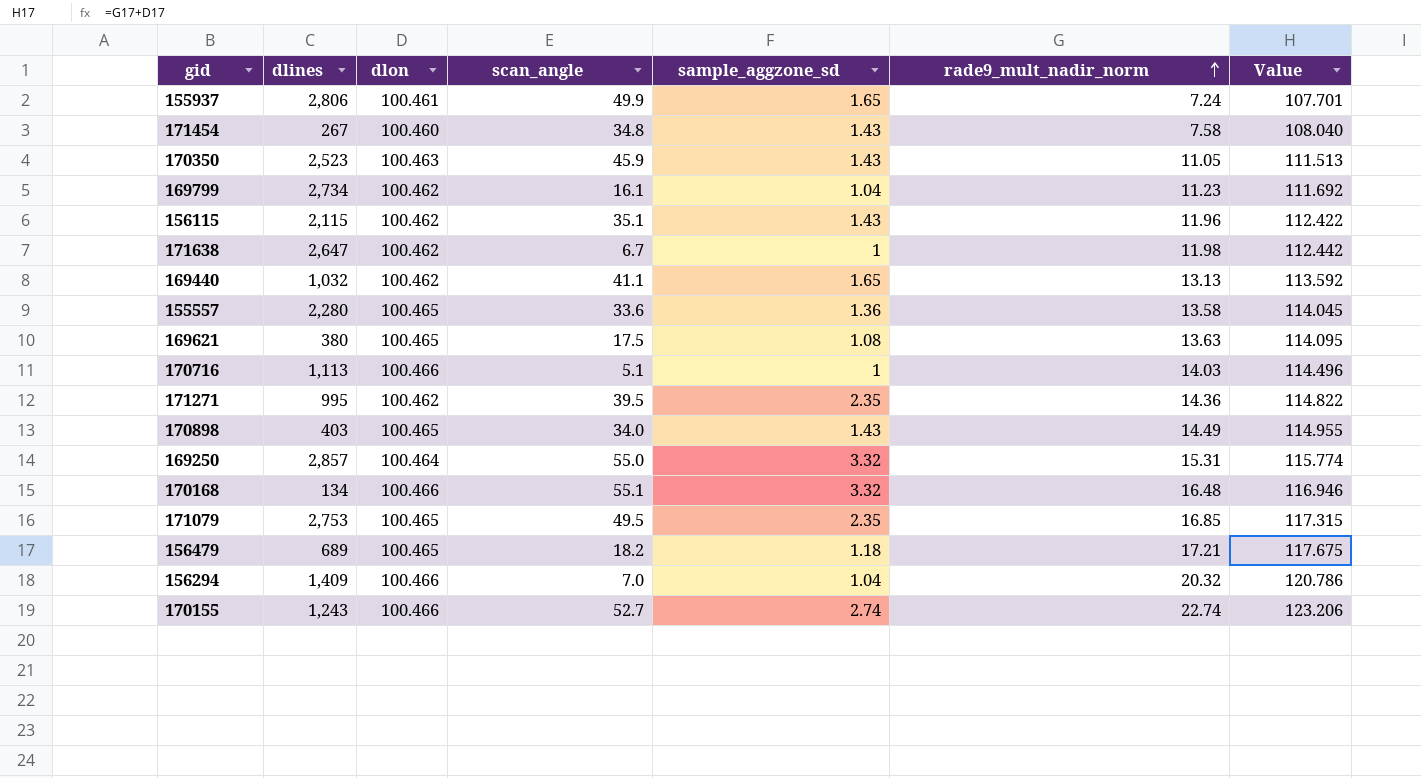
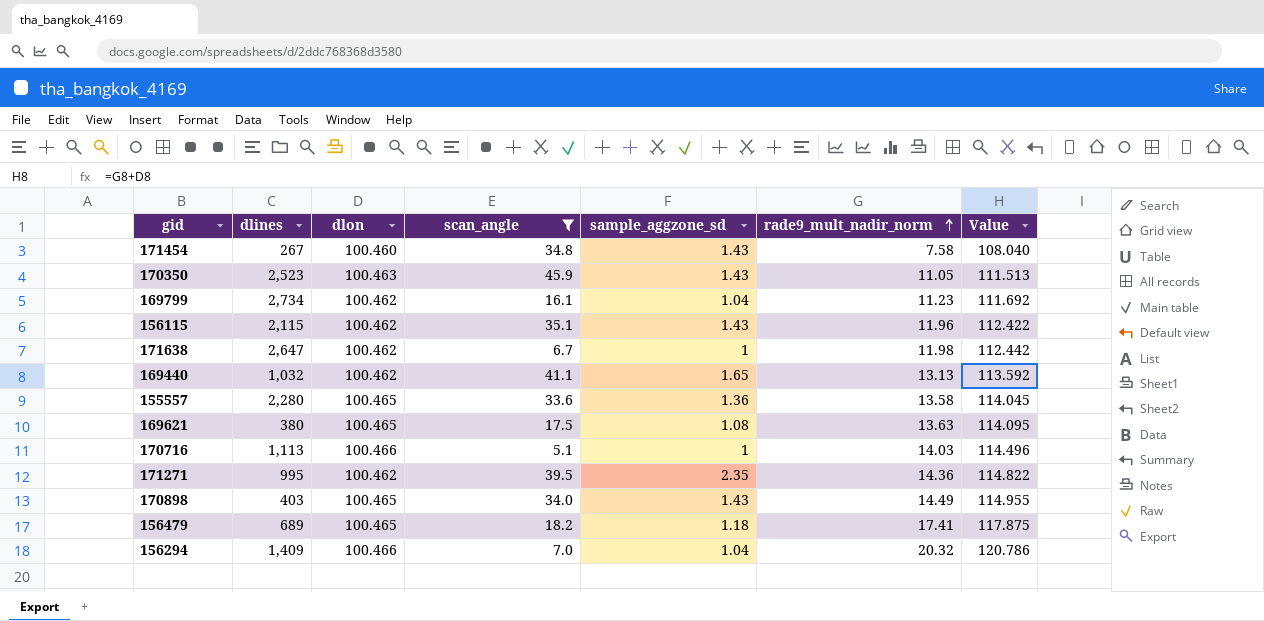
filter: none -> scan_angle <= 45.9
156479 | rade9_mult_nadir_norm: 17.21 -> 17.41
156479 | Value: 117.675 -> 117.875

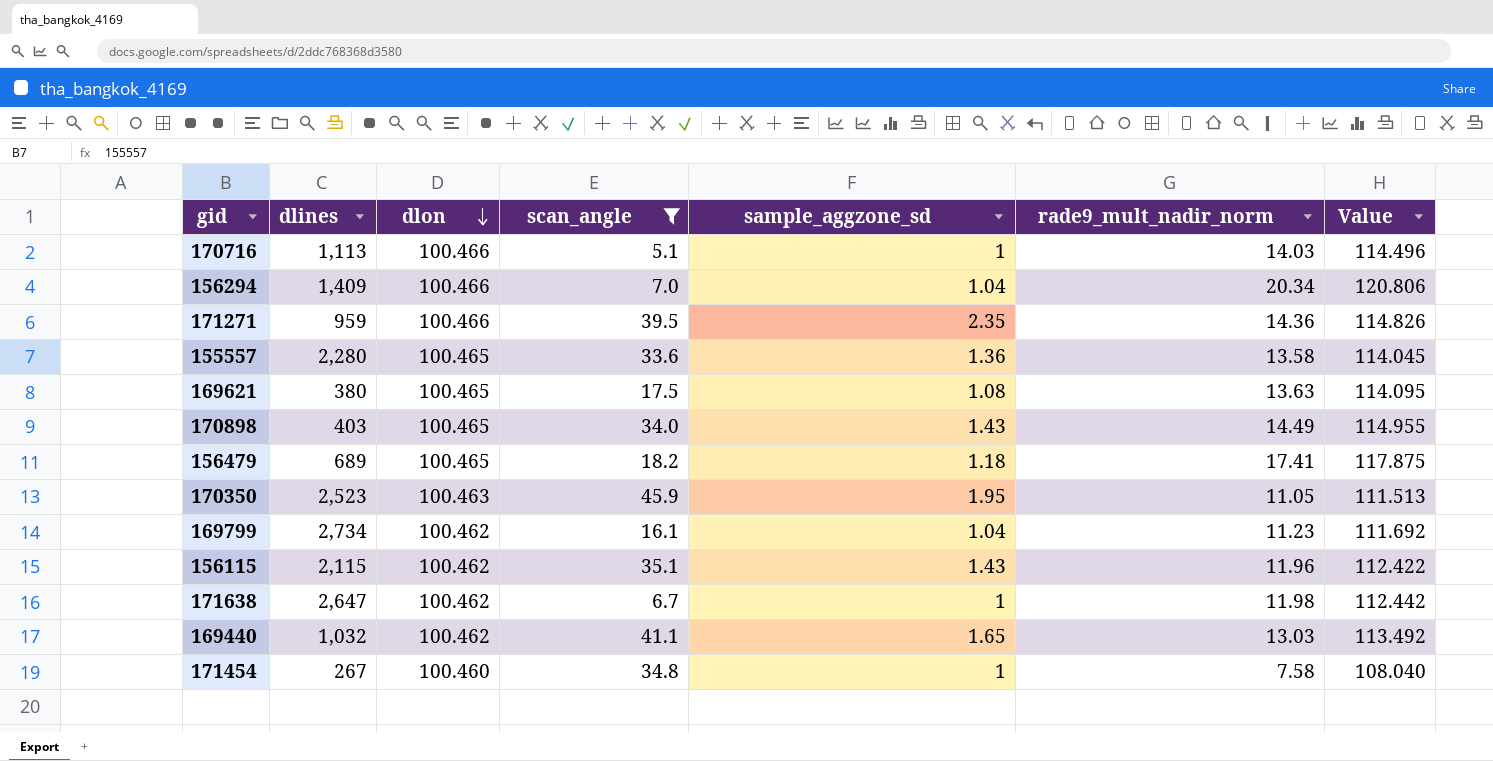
row order: rade9_mult_nadir_norm ascending -> dlon descending
156294 | rade9_mult_nadir_norm: 20.32 -> 20.34
156294 | Value: 120.786 -> 120.806
171271 | dlines: 995 -> 959
171271 | dlon: 100.462 -> 100.466
171271 | Value: 114.822 -> 114.826
170350 | sample_aggzone_sd: 1.43 -> 1.95
169440 | rade9_mult_nadir_norm: 13.13 -> 13.03
169440 | Value: 113.592 -> 113.492
171454 | sample_aggzone_sd: 1.43 -> 1

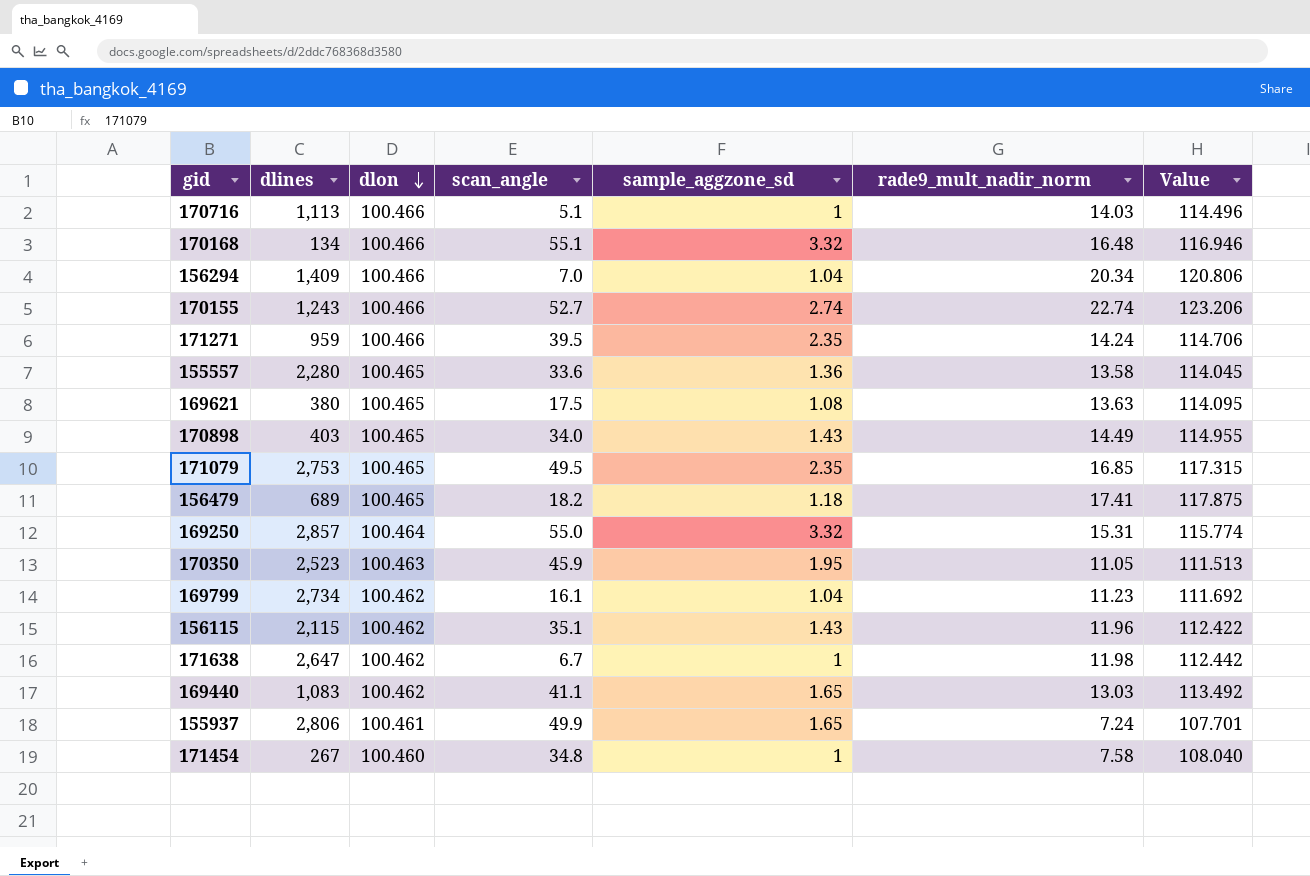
filter: scan_angle <= 45.9 -> none
171271 | rade9_mult_nadir_norm: 14.36 -> 14.24
171271 | Value: 114.826 -> 114.706
169440 | dlines: 1,032 -> 1,083

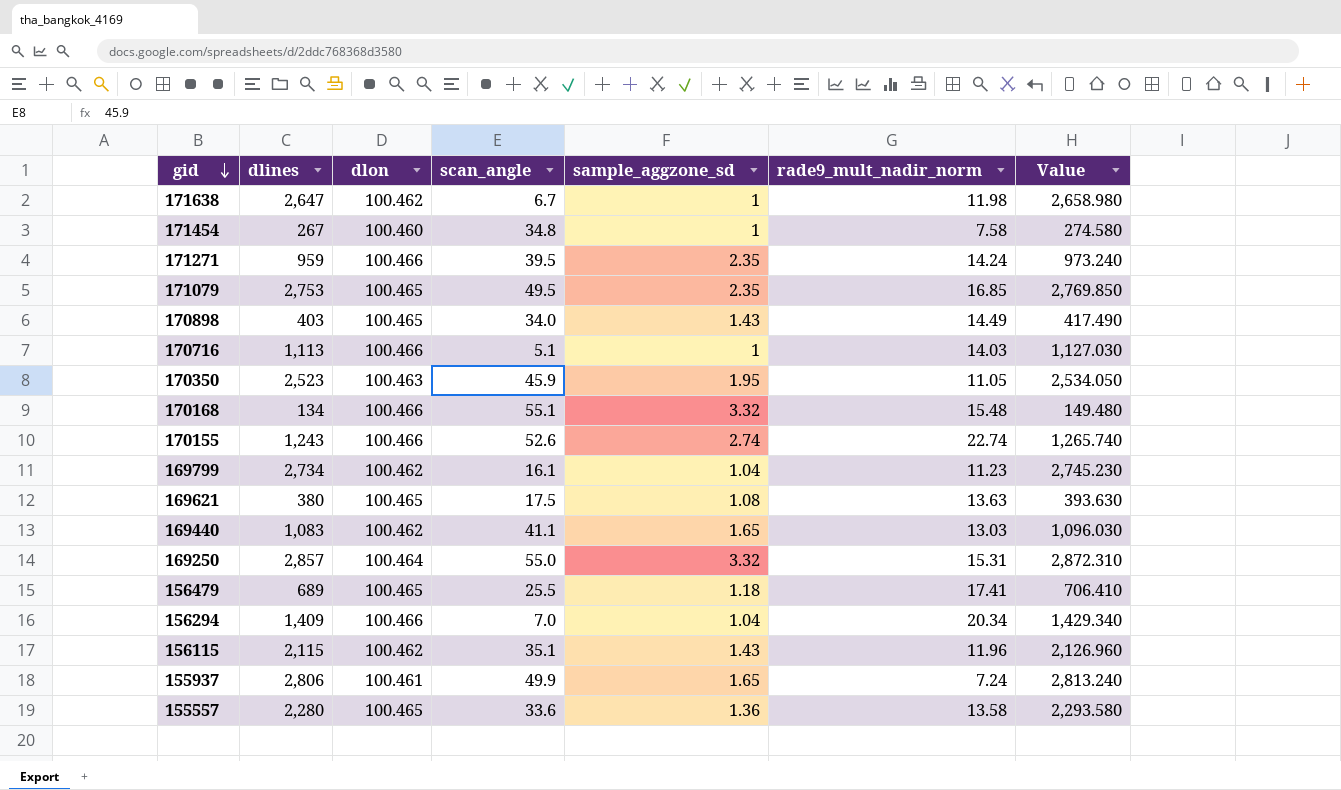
row order: dlon descending -> gid descending
column Value | formula: [dlon] + [rade9_mult_nadir_norm] -> [dlines] + [rade9_mult_nadir_norm]
170168 | rade9_mult_nadir_norm: 16.48 -> 15.48
170155 | scan_angle: 52.7 -> 52.6
156479 | scan_angle: 18.2 -> 25.5

